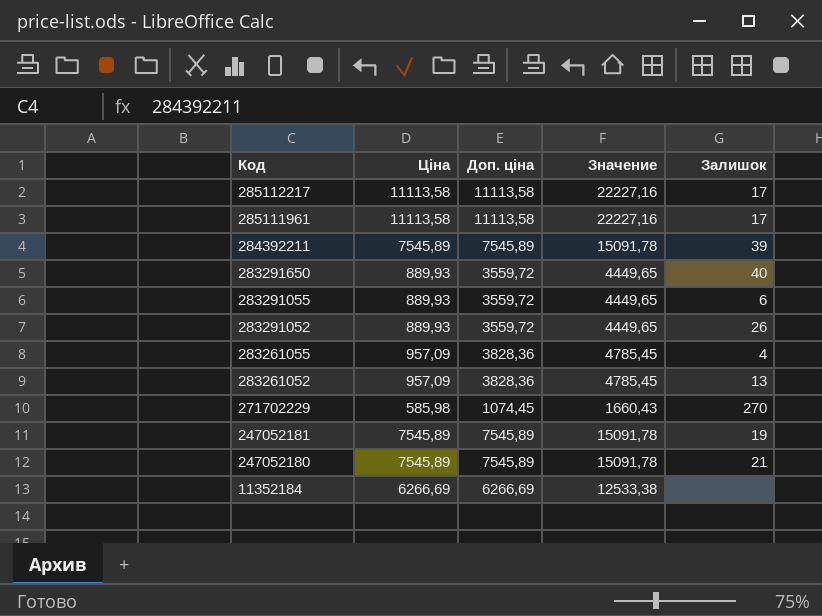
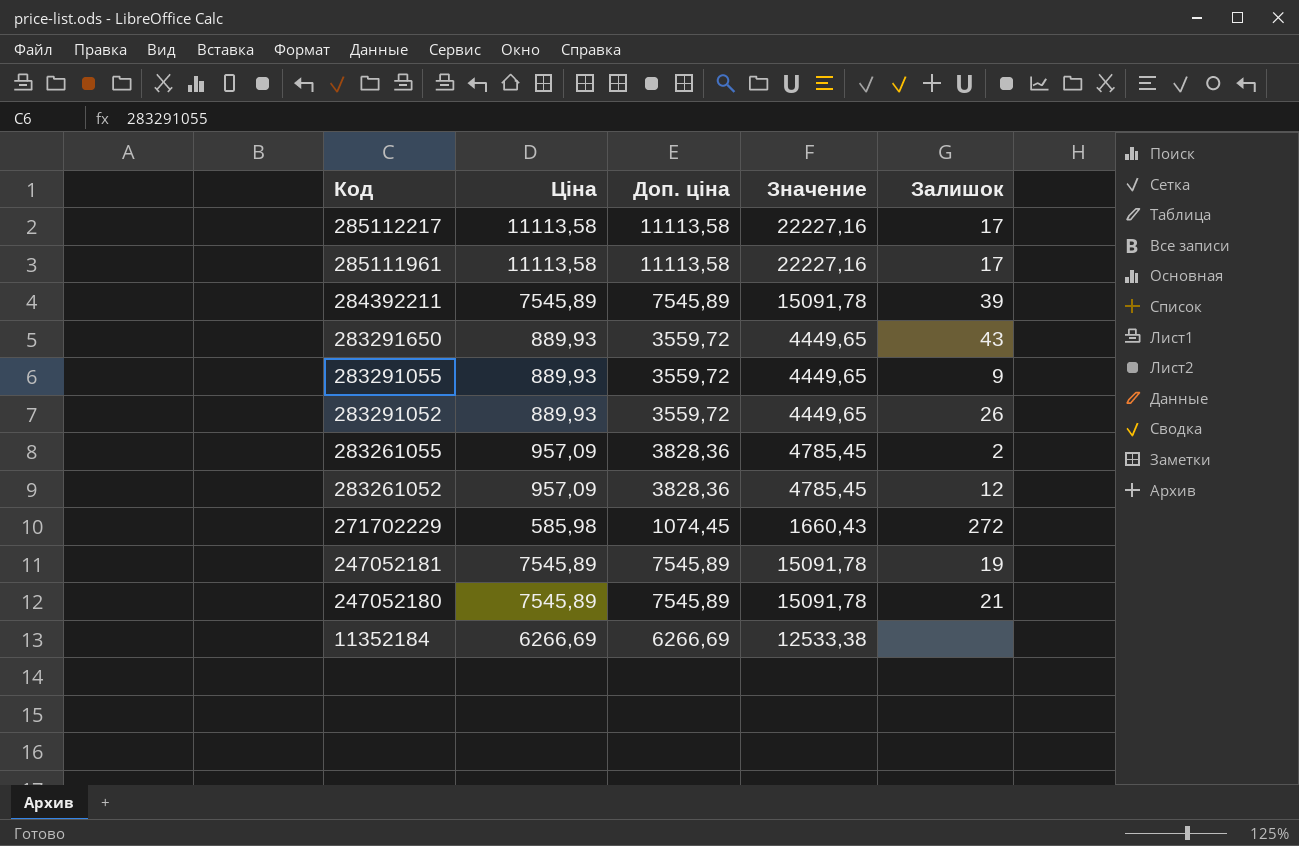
283291650 | Залишок: 40 -> 43
283291055 | Залишок: 6 -> 9
283261055 | Залишок: 4 -> 2
283261052 | Залишок: 13 -> 12
271702229 | Залишок: 270 -> 272

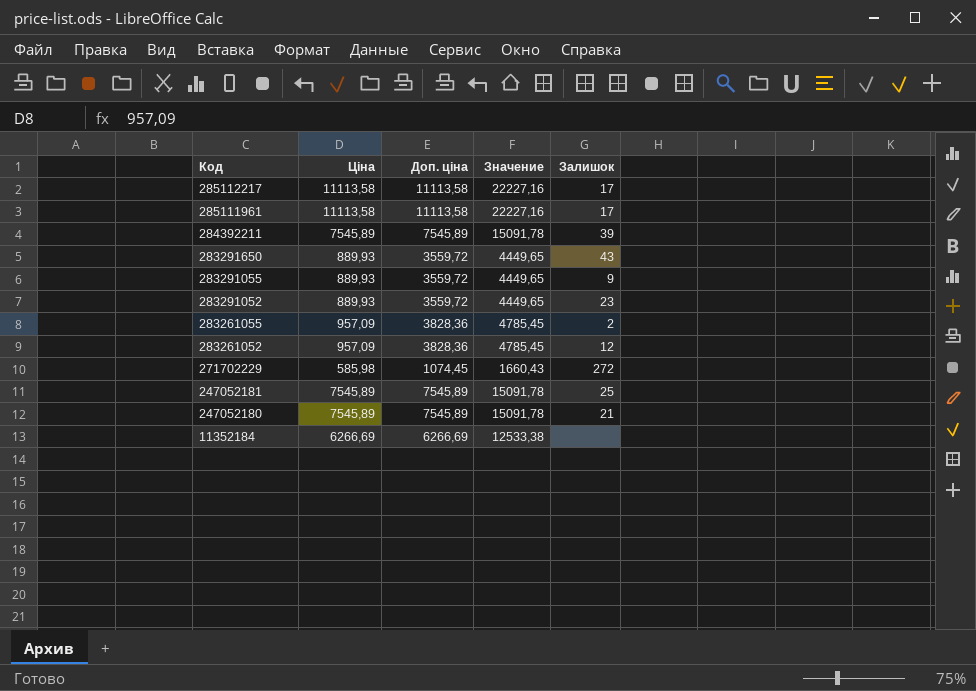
283291052 | Залишок: 26 -> 23
247052181 | Залишок: 19 -> 25

